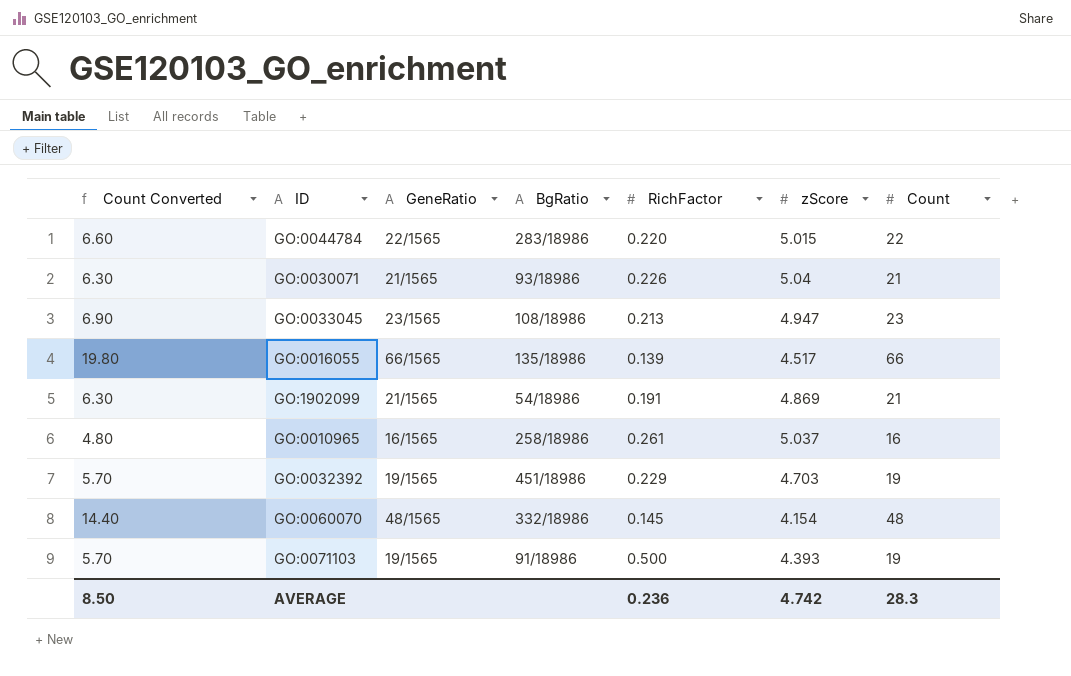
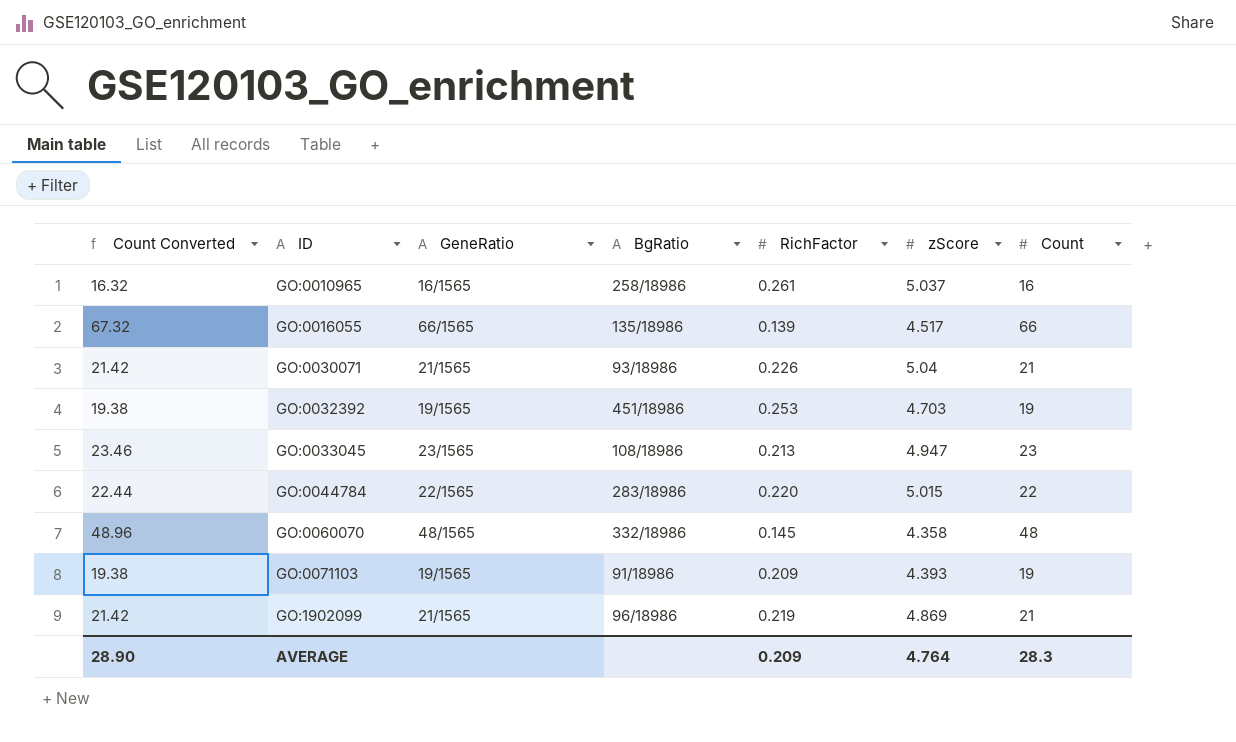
row order: none -> ID ascending
column Count Converted | formula: [Count] * 0.3 -> [Count] * 1.02
GO:0032392 | RichFactor: 0.229 -> 0.253
GO:0060070 | zScore: 4.154 -> 4.358
GO:0071103 | RichFactor: 0.500 -> 0.209
GO:1902099 | BgRatio: 54/18986 -> 96/18986
GO:1902099 | RichFactor: 0.191 -> 0.219
AVERAGE | Count Converted: 8.50 -> 28.90
AVERAGE | RichFactor: 0.236 -> 0.209
AVERAGE | zScore: 4.742 -> 4.764

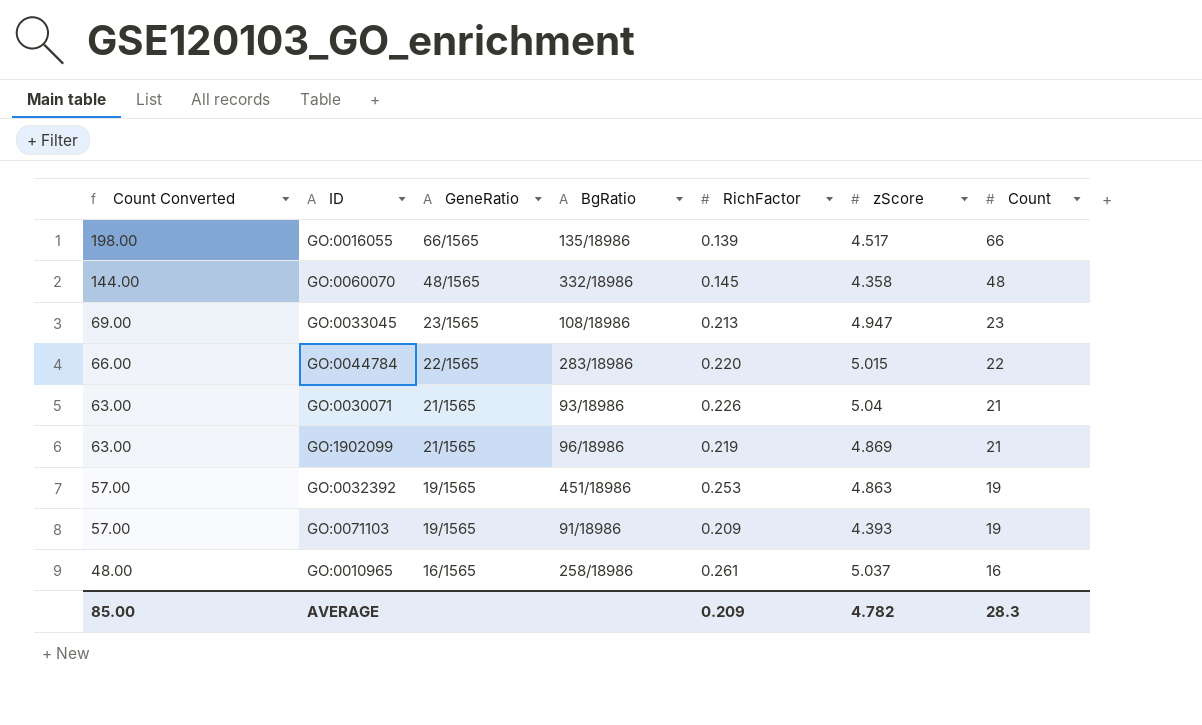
row order: ID ascending -> Count Converted descending
column Count Converted | formula: [Count] * 1.02 -> [Count] * 3
GO:0032392 | zScore: 4.703 -> 4.863
AVERAGE | Count Converted: 28.90 -> 85.00
AVERAGE | zScore: 4.764 -> 4.782

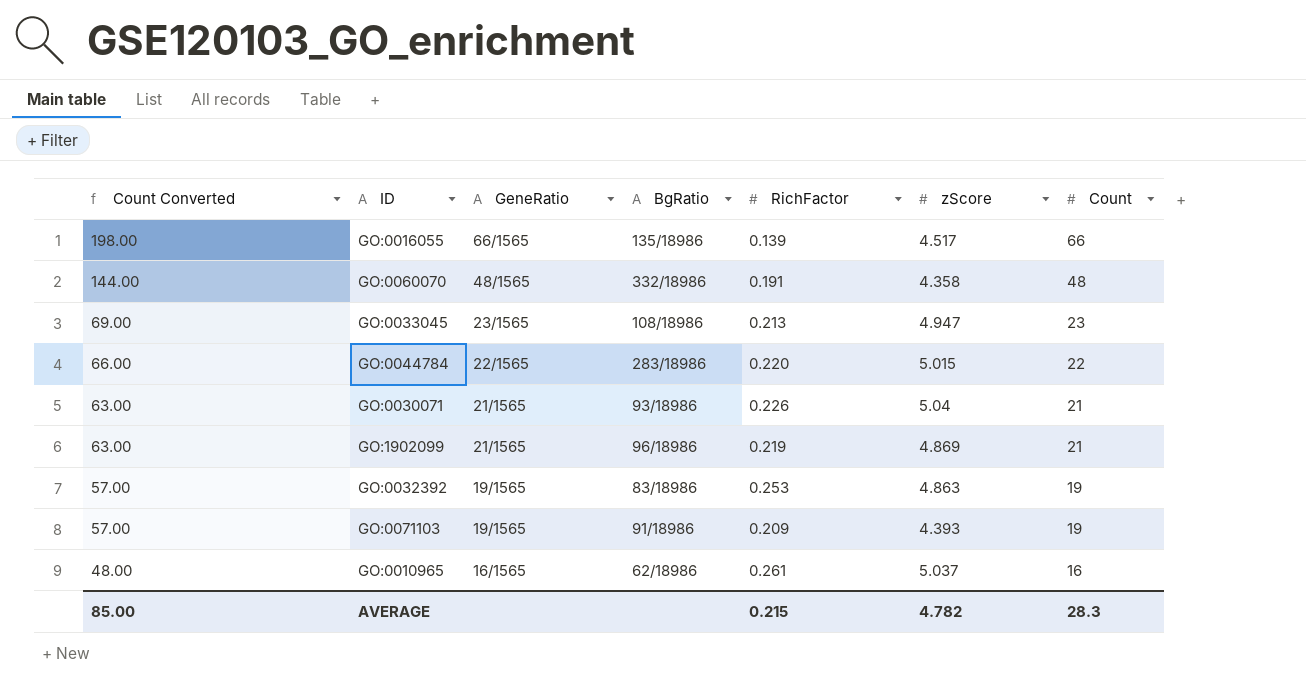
GO:0060070 | RichFactor: 0.145 -> 0.191
GO:0032392 | BgRatio: 451/18986 -> 83/18986
GO:0010965 | BgRatio: 258/18986 -> 62/18986
AVERAGE | RichFactor: 0.209 -> 0.215

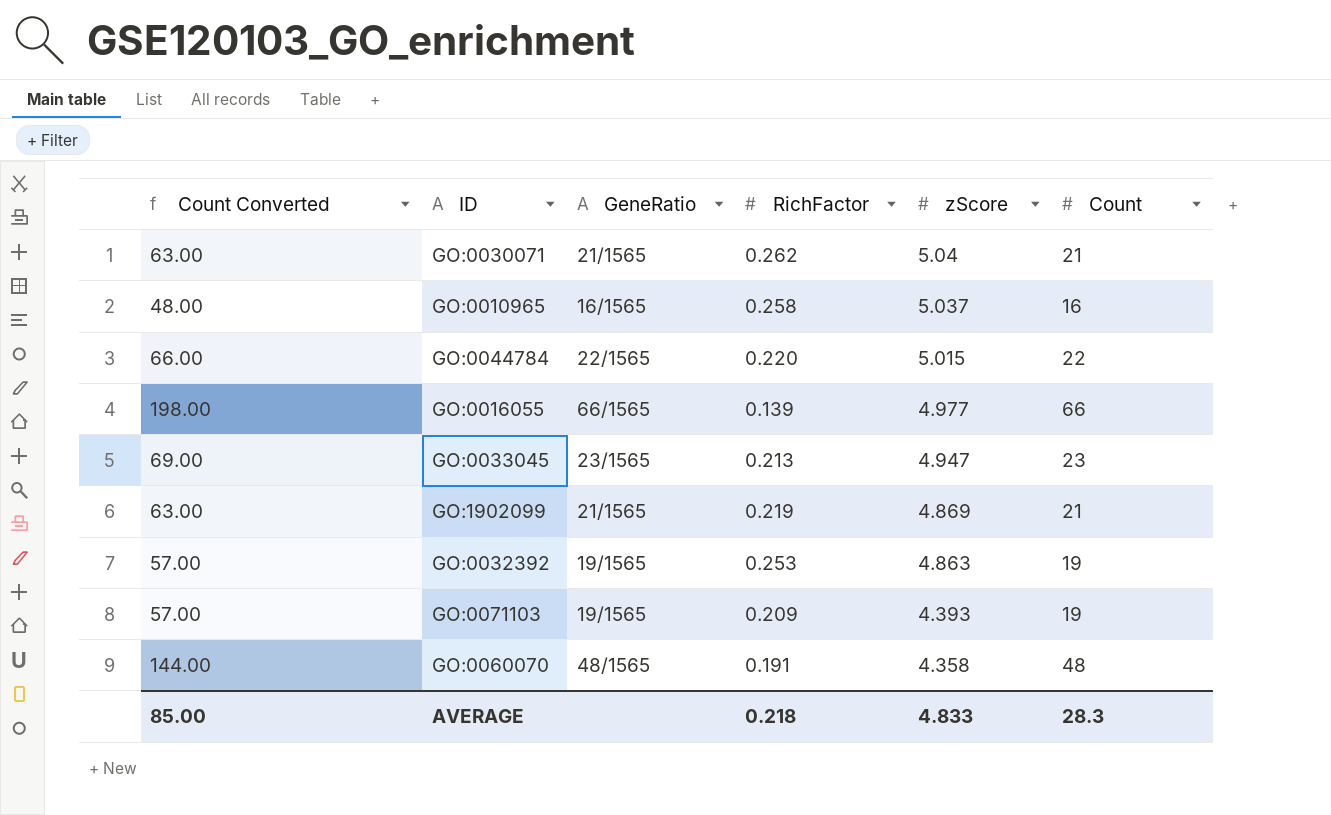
row order: Count Converted descending -> zScore descending
column BgRatio | position: 4 -> none
GO:0030071 | RichFactor: 0.226 -> 0.262
GO:0010965 | RichFactor: 0.261 -> 0.258
GO:0016055 | zScore: 4.517 -> 4.977
AVERAGE | RichFactor: 0.215 -> 0.218
AVERAGE | zScore: 4.782 -> 4.833

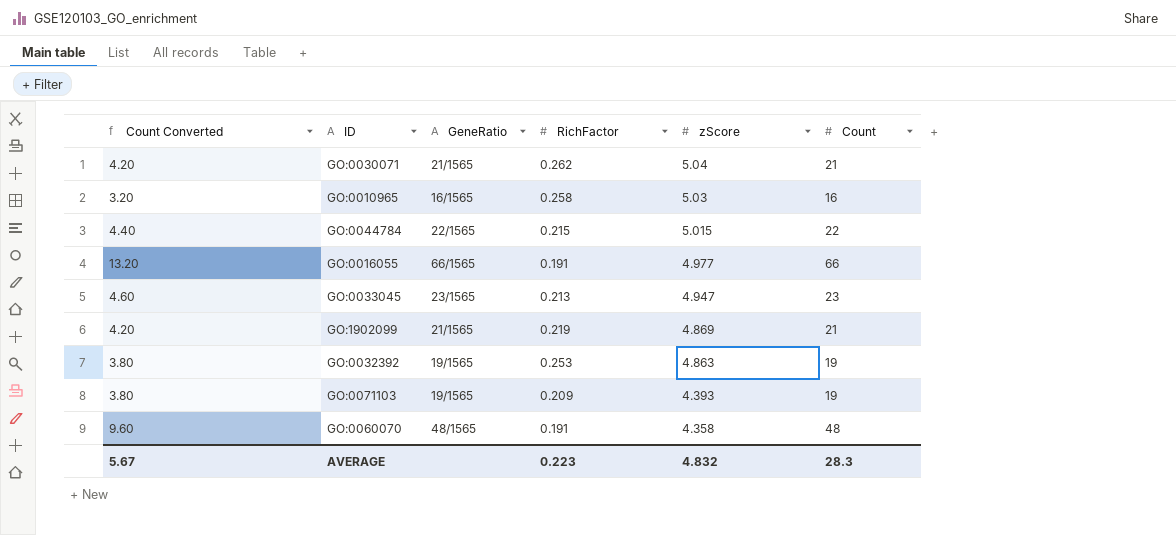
column Count Converted | formula: [Count] * 3 -> [Count] * 0.2
GO:0010965 | zScore: 5.037 -> 5.03
GO:0044784 | RichFactor: 0.220 -> 0.215
GO:0016055 | RichFactor: 0.139 -> 0.191
AVERAGE | Count Converted: 85.00 -> 5.67
AVERAGE | RichFactor: 0.218 -> 0.223
AVERAGE | zScore: 4.833 -> 4.832

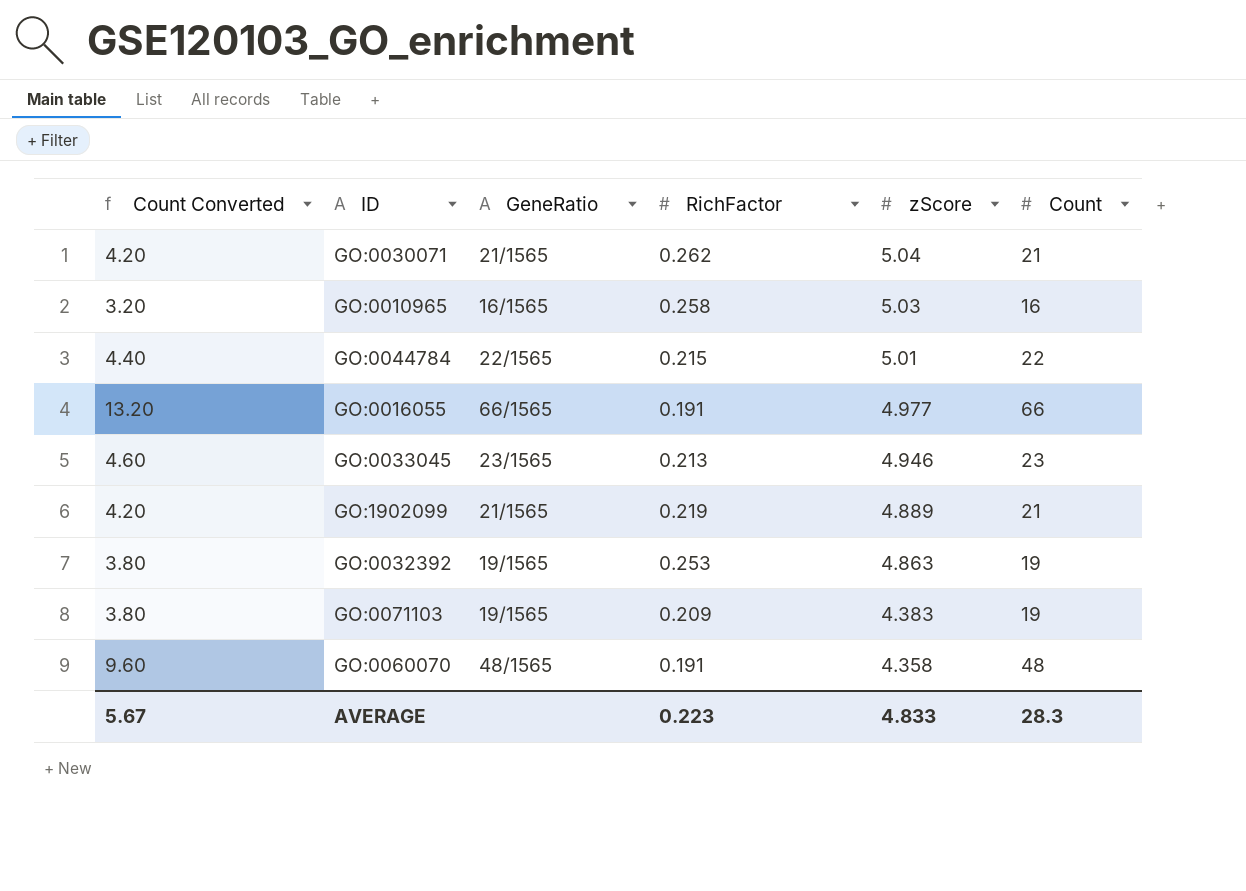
GO:0044784 | zScore: 5.015 -> 5.01
GO:0033045 | zScore: 4.947 -> 4.946
GO:1902099 | zScore: 4.869 -> 4.889
GO:0071103 | zScore: 4.393 -> 4.383
AVERAGE | zScore: 4.832 -> 4.833

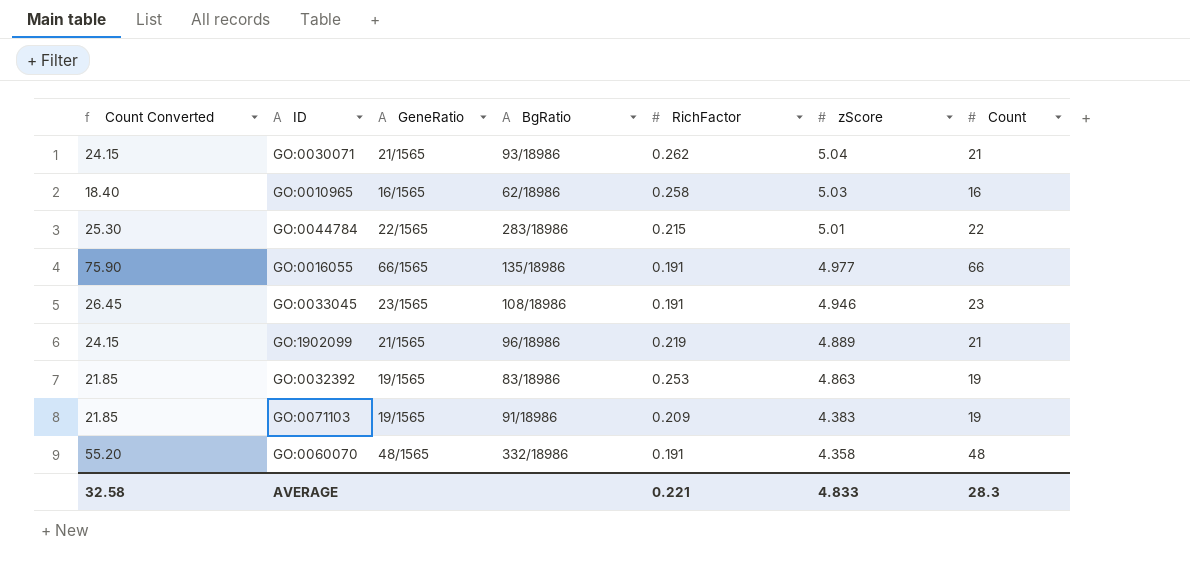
column Count Converted | formula: [Count] * 0.2 -> [Count] * 1.15
column BgRatio | position: none -> 4
GO:0033045 | RichFactor: 0.213 -> 0.191
AVERAGE | Count Converted: 5.67 -> 32.58
AVERAGE | RichFactor: 0.223 -> 0.221

